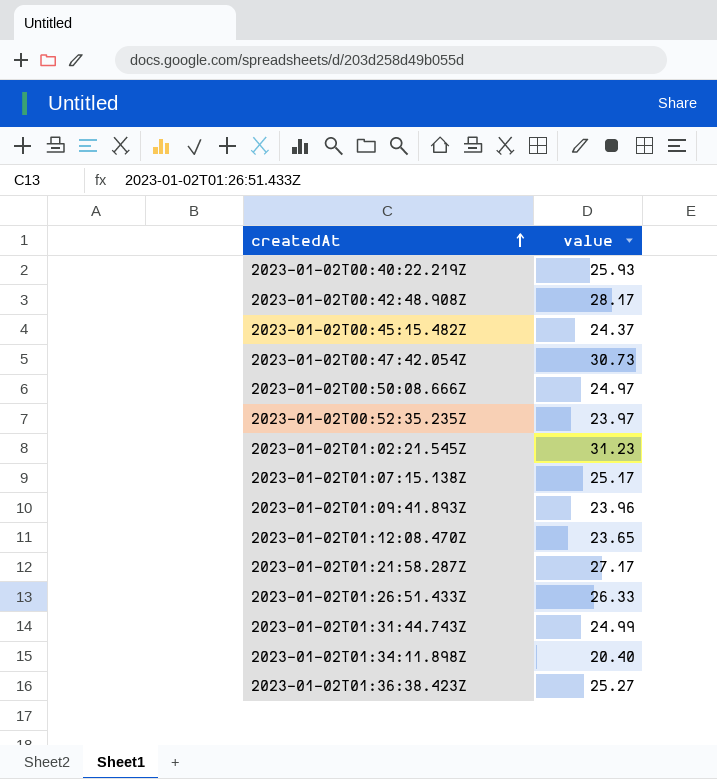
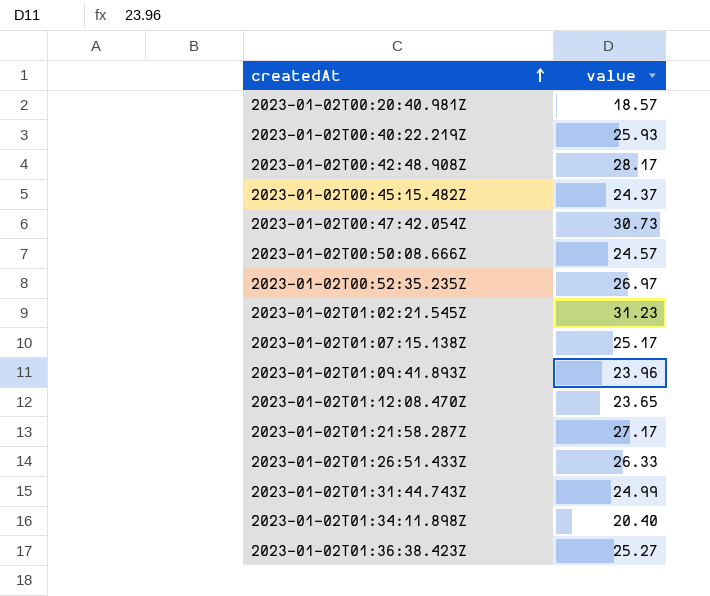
row 2023-01-02T00:20:40.981Z: none -> 18.57
2023-01-02T00:50:08.666Z | value: 24.97 -> 24.57
2023-01-02T00:52:35.235Z | value: 23.97 -> 26.97

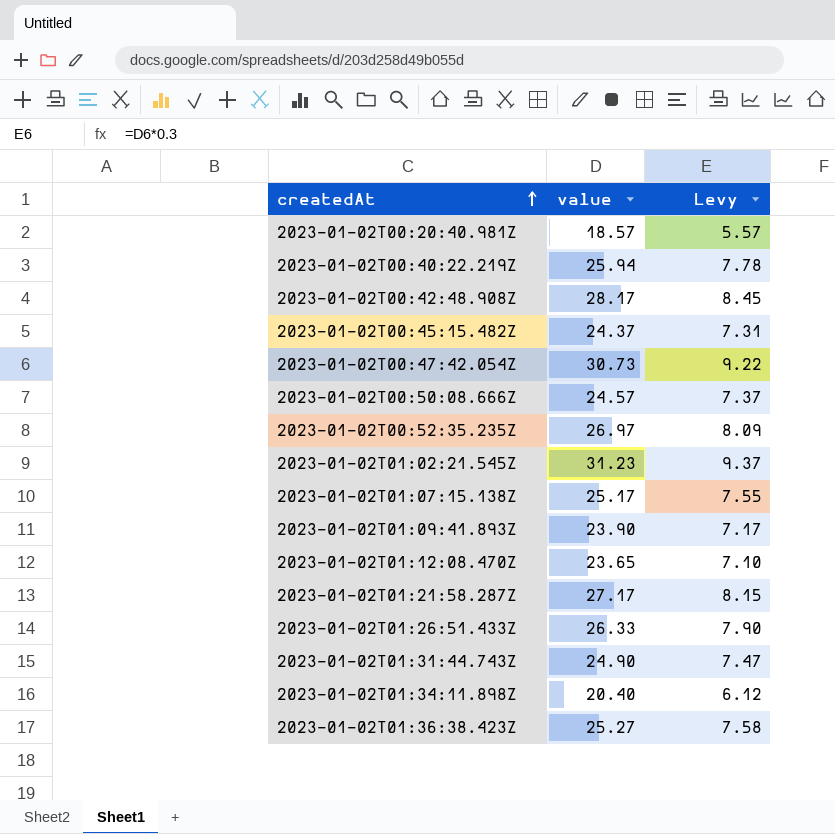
column Levy | formula: none -> [value] * 0.3
2023-01-02T00:40:22.219Z | value: 25.93 -> 25.94
2023-01-02T01:09:41.893Z | value: 23.96 -> 23.90
2023-01-02T01:31:44.743Z | value: 24.99 -> 24.90

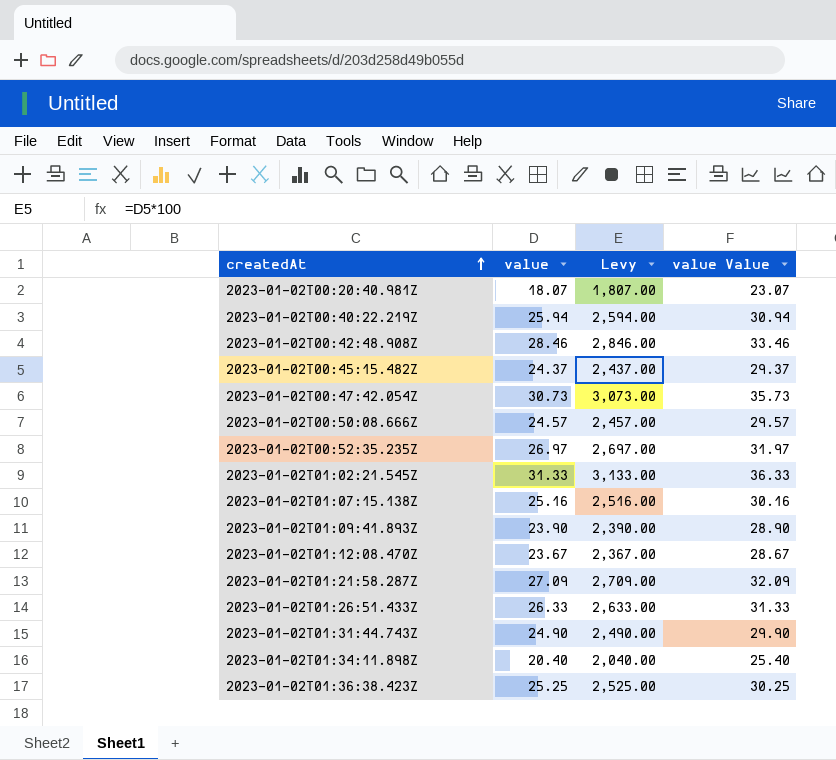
column Levy | formula: [value] * 0.3 -> [value] * 100
column value Value | formula: none -> [value] + 5
2023-01-02T00:20:40.981Z | value: 18.57 -> 18.07
2023-01-02T00:42:48.908Z | value: 28.17 -> 28.46
2023-01-02T01:02:21.545Z | value: 31.23 -> 31.33
2023-01-02T01:07:15.138Z | value: 25.17 -> 25.16
2023-01-02T01:12:08.470Z | value: 23.65 -> 23.67
2023-01-02T01:21:58.287Z | value: 27.17 -> 27.09
2023-01-02T01:36:38.423Z | value: 25.27 -> 25.25

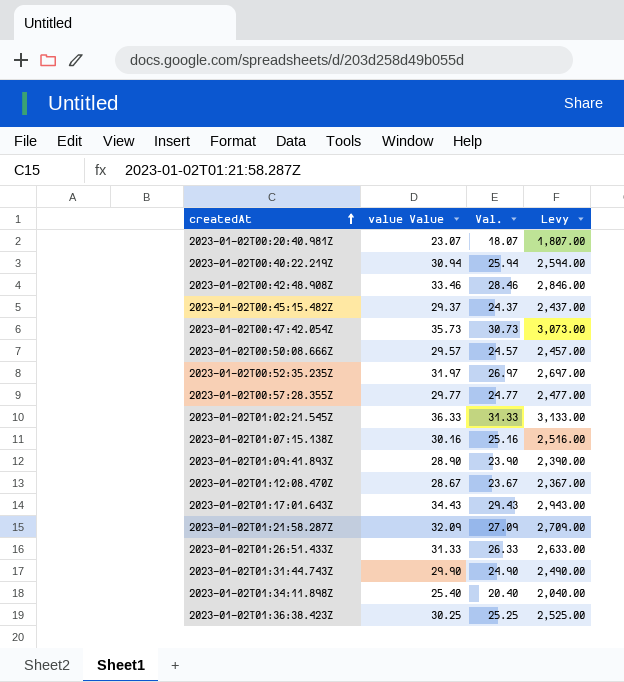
column value Value | position: 4 -> 2
column name: value -> Val.
row 2023-01-02T00:57:28.355Z: none -> 29.77 | 24.77 | 2,477.00
row 2023-01-02T01:17:01.643Z: none -> 34.43 | 29.43 | 2,943.00

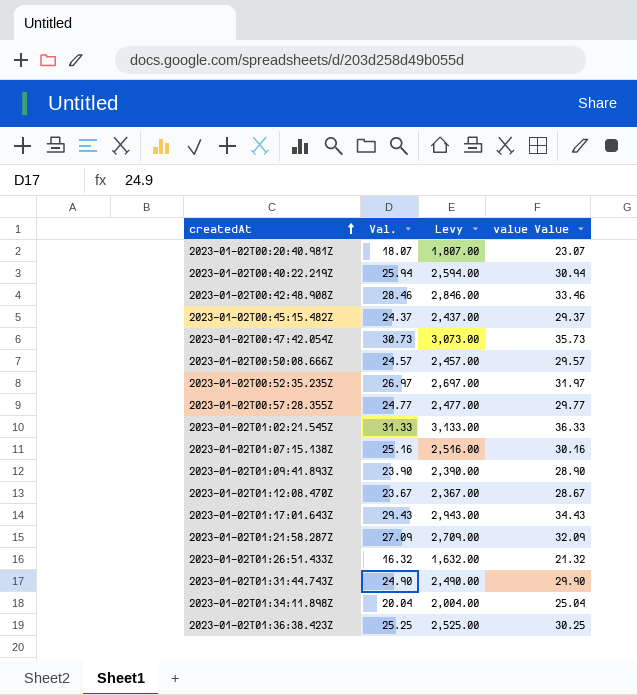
column value Value | position: 2 -> 4
2023-01-02T01:26:51.433Z | Val.: 26.33 -> 16.32
2023-01-02T01:26:51.433Z | Levy: 2,633.00 -> 1,632.00
2023-01-02T01:26:51.433Z | value Value: 31.33 -> 21.32
2023-01-02T01:34:11.898Z | Val.: 20.40 -> 20.04
2023-01-02T01:34:11.898Z | Levy: 2,040.00 -> 2,004.00
2023-01-02T01:34:11.898Z | value Value: 25.40 -> 25.04

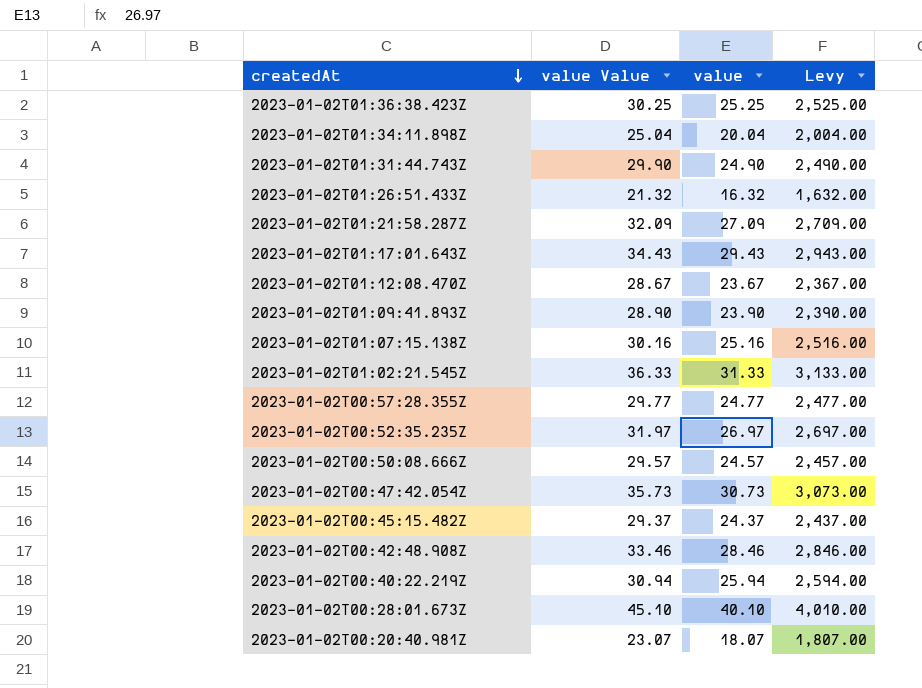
row order: createdAt ascending -> createdAt descending
column value Value | position: 4 -> 2
column name: Val. -> value
row 2023-01-02T00:28:01.673Z: none -> 45.10 | 40.10 | 4,010.00

